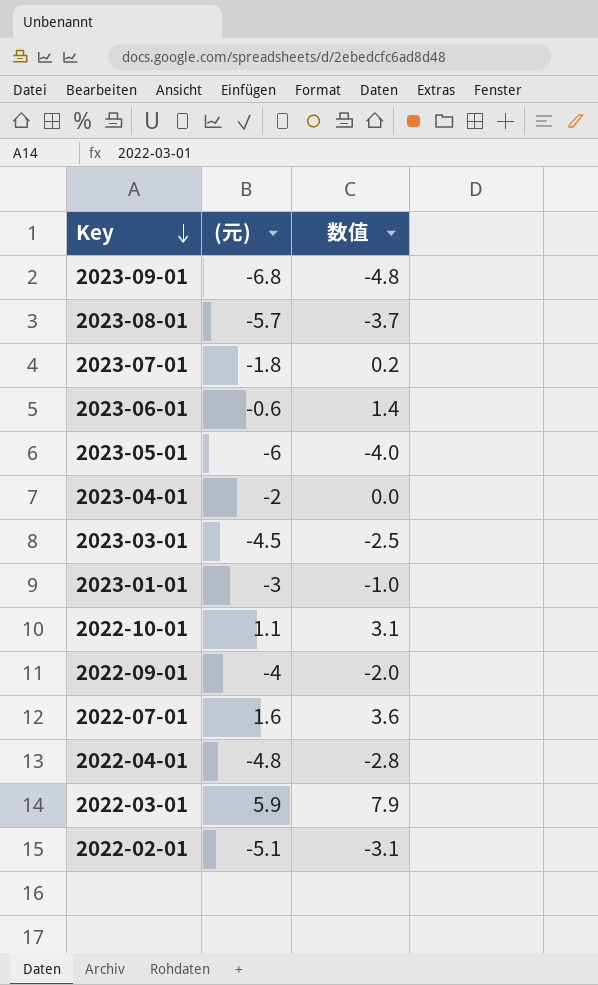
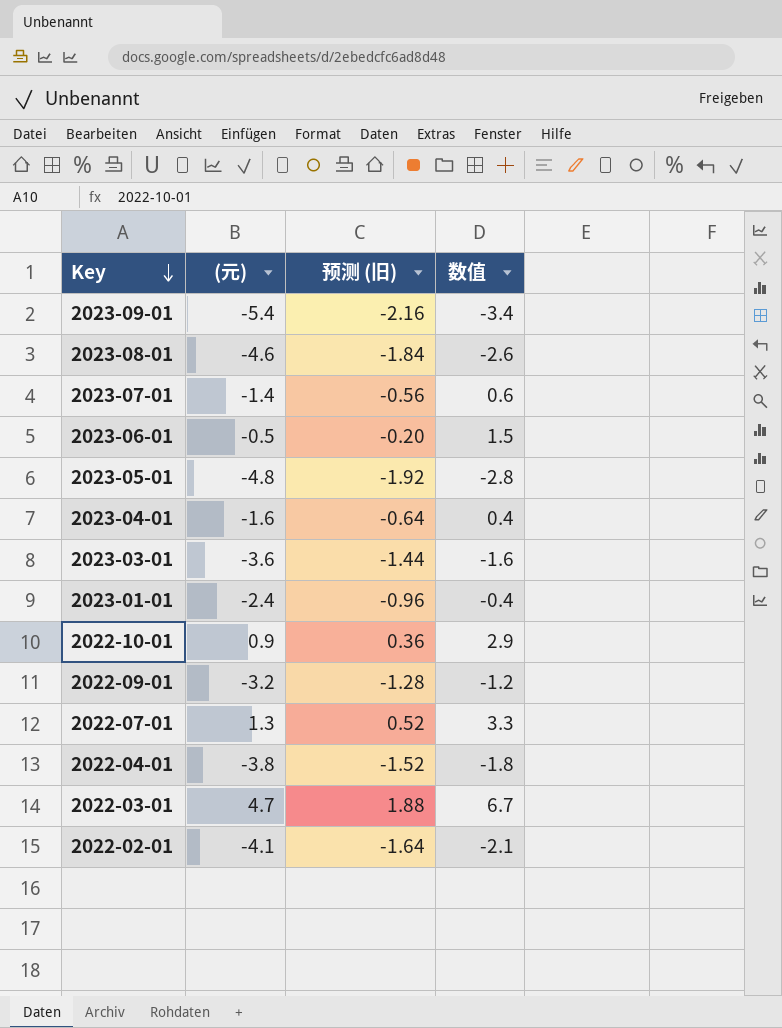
column 预测 (旧) | formula: none -> [(元)] * 0.4
2023-09-01 | (元): -6.8 -> -5.4
2023-09-01 | 数值: -4.8 -> -3.4
2023-08-01 | (元): -5.7 -> -4.6
2023-08-01 | 数值: -3.7 -> -2.6
2023-07-01 | (元): -1.8 -> -1.4
2023-07-01 | 数值: 0.2 -> 0.6
2023-06-01 | (元): -0.6 -> -0.5
2023-06-01 | 数值: 1.4 -> 1.5
2023-05-01 | (元): -6 -> -4.8
2023-05-01 | 数值: -4.0 -> -2.8
2023-04-01 | (元): -2 -> -1.6
2023-04-01 | 数值: 0.0 -> 0.4
2023-03-01 | (元): -4.5 -> -3.6
2023-03-01 | 数值: -2.5 -> -1.6
2023-01-01 | (元): -3 -> -2.4
2023-01-01 | 数值: -1.0 -> -0.4
2022-10-01 | (元): 1.1 -> 0.9
2022-10-01 | 数值: 3.1 -> 2.9
2022-09-01 | (元): -4 -> -3.2
2022-09-01 | 数值: -2.0 -> -1.2
2022-07-01 | (元): 1.6 -> 1.3
2022-07-01 | 数值: 3.6 -> 3.3
2022-04-01 | (元): -4.8 -> -3.8
2022-04-01 | 数值: -2.8 -> -1.8
2022-03-01 | (元): 5.9 -> 4.7
2022-03-01 | 数值: 7.9 -> 6.7
2022-02-01 | (元): -5.1 -> -4.1
2022-02-01 | 数值: -3.1 -> -2.1

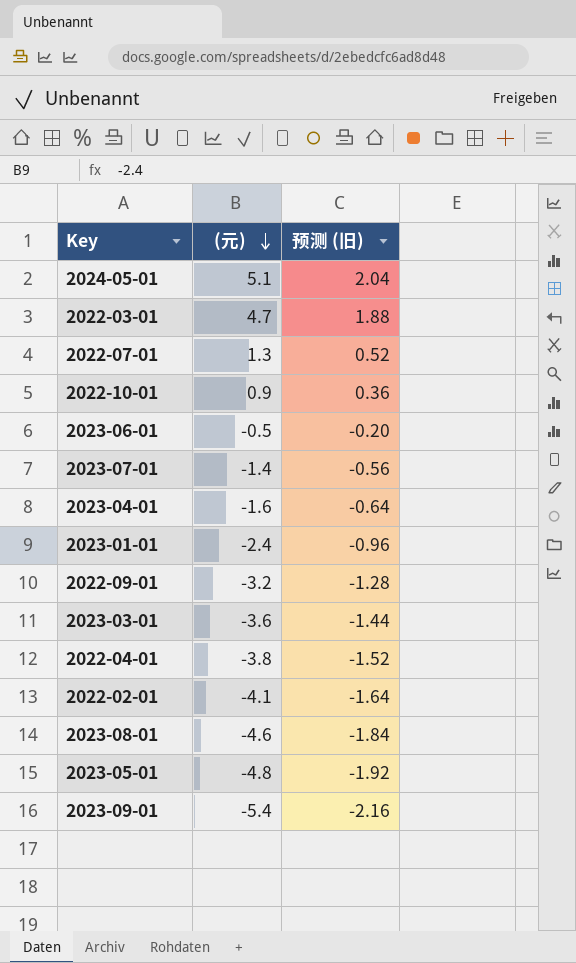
row order: Key descending -> (元) descending
column 数值 | formula: [(元)] + 2 -> none
row 2024-05-01: none -> 5.1 | 2.04

